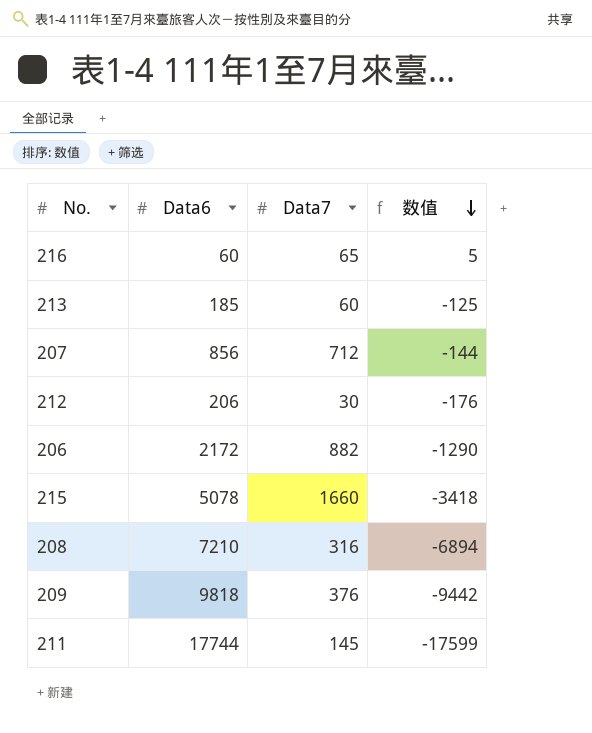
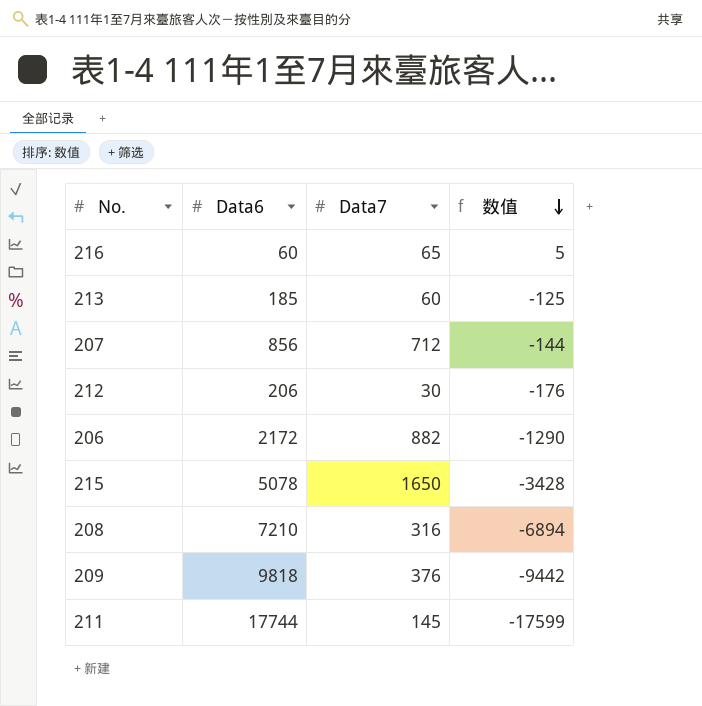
215 | Data7: 1660 -> 1650
215 | 数值: -3418 -> -3428

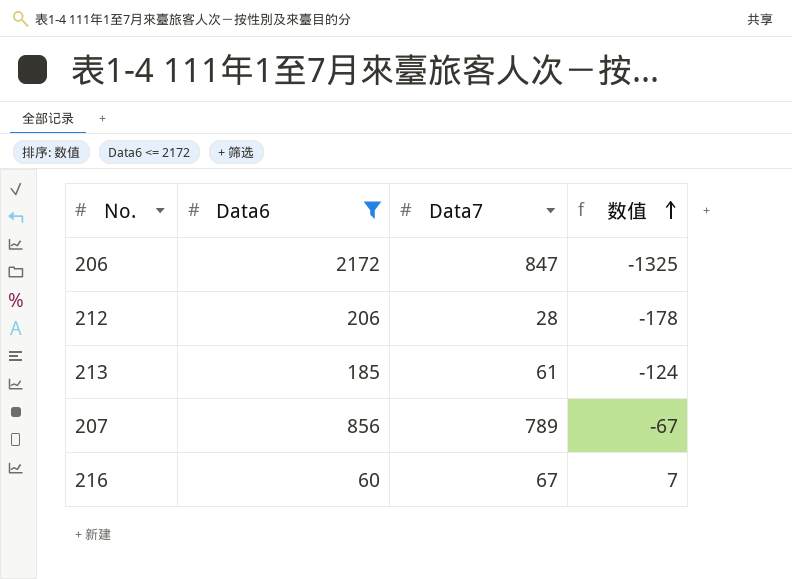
filter: none -> Data6 <= 2172
row order: 数值 descending -> 数值 ascending
206 | Data7: 882 -> 847
206 | 数值: -1290 -> -1325
212 | Data7: 30 -> 28
212 | 数值: -176 -> -178
213 | Data7: 60 -> 61
213 | 数值: -125 -> -124
207 | Data7: 712 -> 789
207 | 数值: -144 -> -67
216 | Data7: 65 -> 67
216 | 数值: 5 -> 7

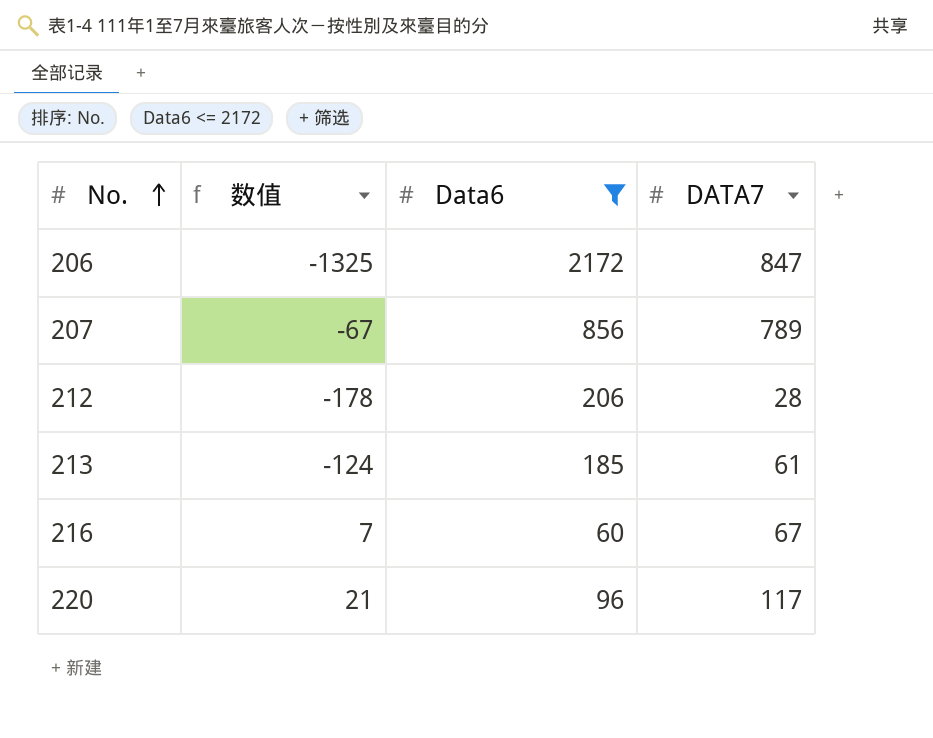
row order: 数值 ascending -> No. ascending
column 数值 | position: 4 -> 2
column name: Data7 -> DATA7
row 220: none -> 21 | 96 | 117

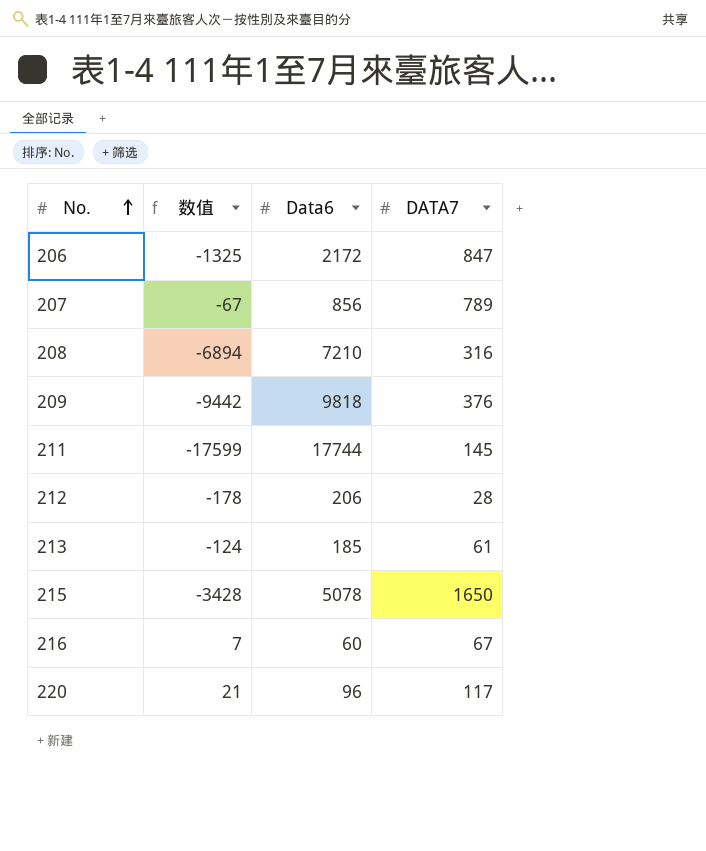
filter: Data6 <= 2172 -> none

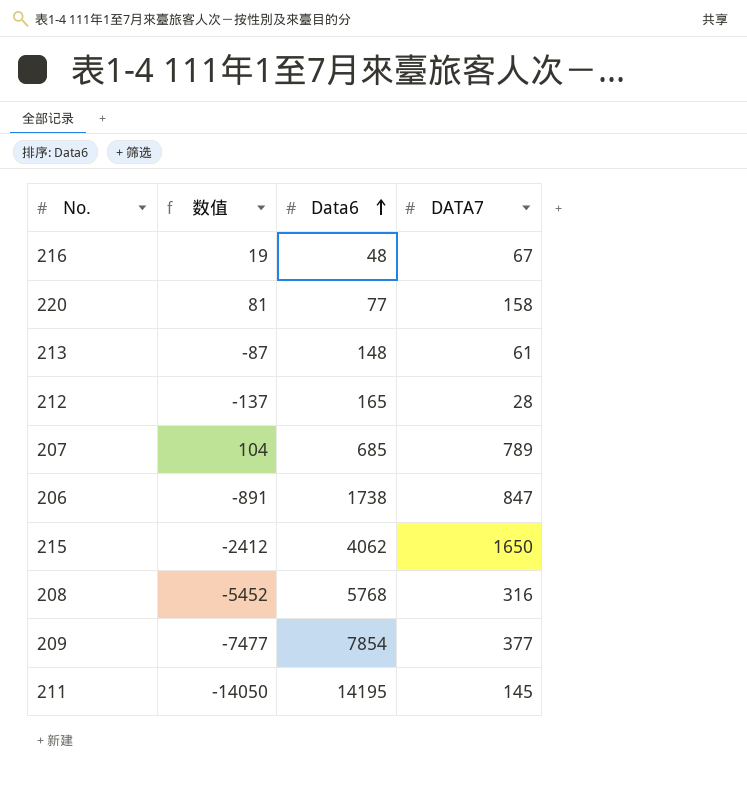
row order: No. ascending -> Data6 ascending
216 | 数值: 7 -> 19
216 | Data6: 60 -> 48
220 | 数值: 21 -> 81
220 | Data6: 96 -> 77
220 | DATA7: 117 -> 158
213 | 数值: -124 -> -87
213 | Data6: 185 -> 148
212 | 数值: -178 -> -137
212 | Data6: 206 -> 165
207 | 数值: -67 -> 104
207 | Data6: 856 -> 685
206 | 数值: -1325 -> -891
206 | Data6: 2172 -> 1738
215 | 数值: -3428 -> -2412
215 | Data6: 5078 -> 4062
208 | 数值: -6894 -> -5452
208 | Data6: 7210 -> 5768
209 | 数值: -9442 -> -7477
209 | Data6: 9818 -> 7854
209 | DATA7: 376 -> 377
211 | 数值: -17599 -> -14050
211 | Data6: 17744 -> 14195

